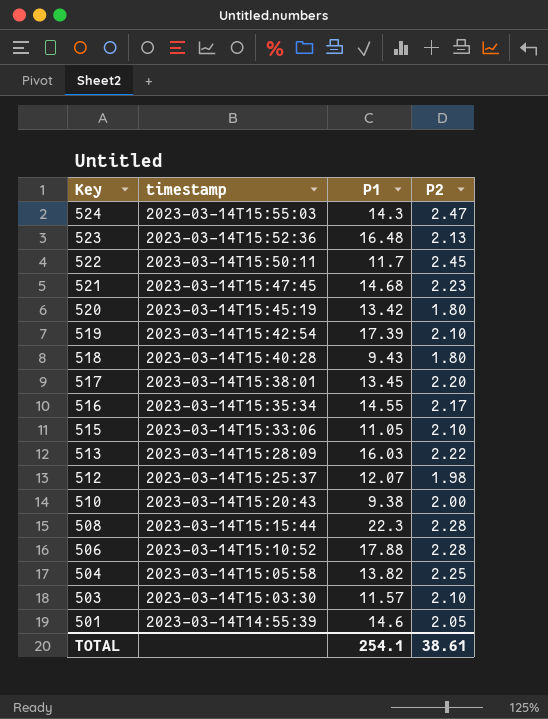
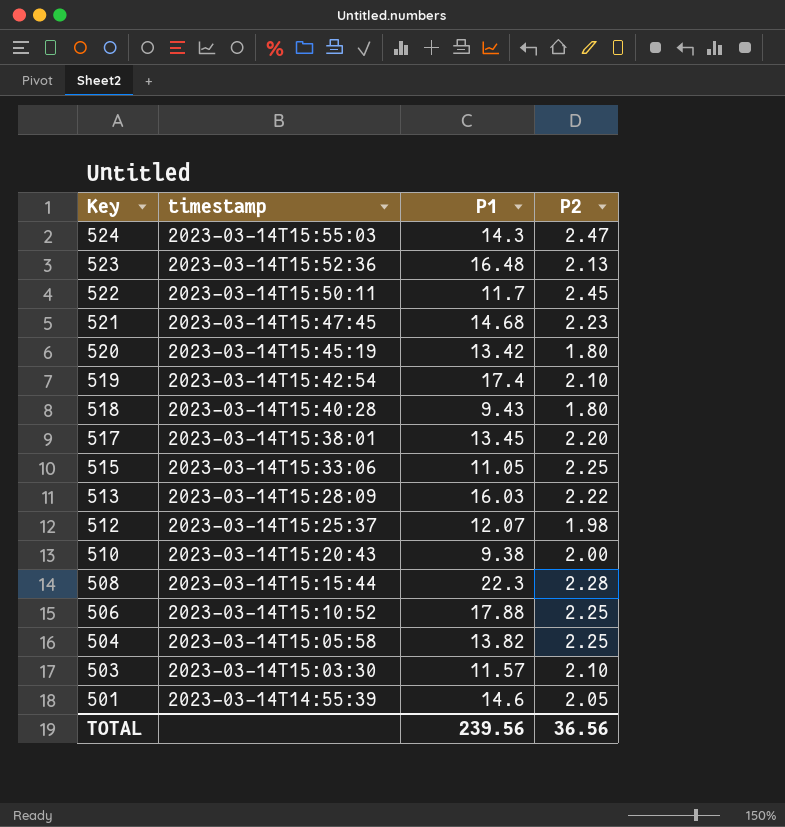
row 516: 2023-03-14T15:35:34 | 14.55 | 2.17 -> none
519 | P1: 17.39 -> 17.4
515 | P2: 2.10 -> 2.25
506 | P2: 2.28 -> 2.25
TOTAL | P1: 254.1 -> 239.56
TOTAL | P2: 38.61 -> 36.56

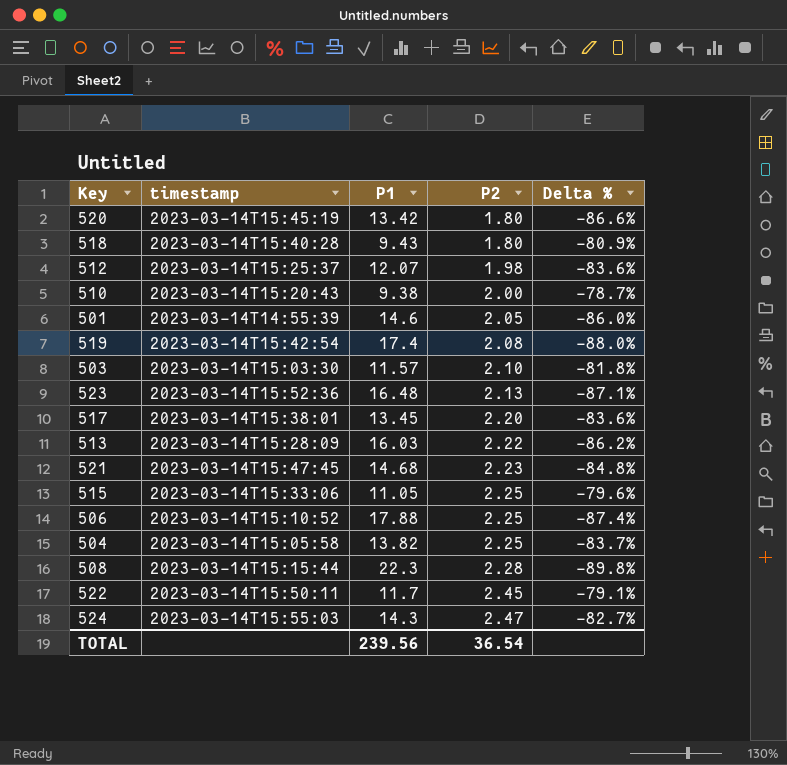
row order: Key descending -> P2 ascending
column Delta % | formula: none -> ([P2] - [P1]) / [P1]
519 | P2: 2.10 -> 2.08
TOTAL | P2: 36.56 -> 36.54

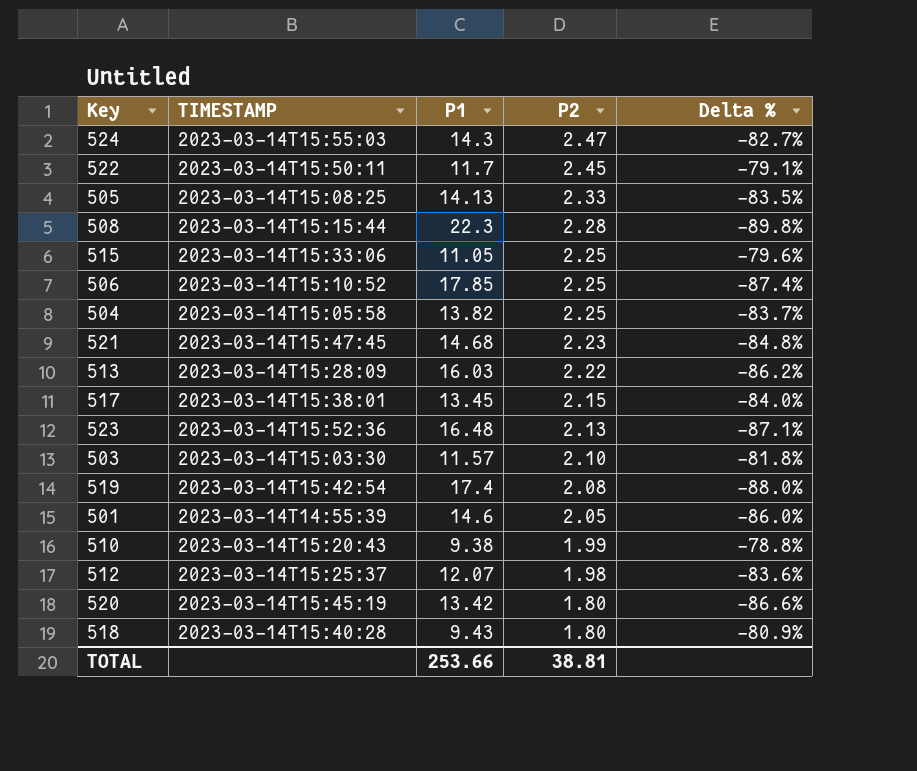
row order: P2 ascending -> P2 descending
column name: timestamp -> TIMESTAMP
row 505: none -> 2023-03-14T15:08:25 | 14.13 | 2.33 | -83.5%
506 | P1: 17.88 -> 17.85
517 | P2: 2.20 -> 2.15
517 | Delta %: -83.6% -> -84.0%
510 | P2: 2.00 -> 1.99
510 | Delta %: -78.7% -> -78.8%
TOTAL | P1: 239.56 -> 253.66
TOTAL | P2: 36.54 -> 38.81

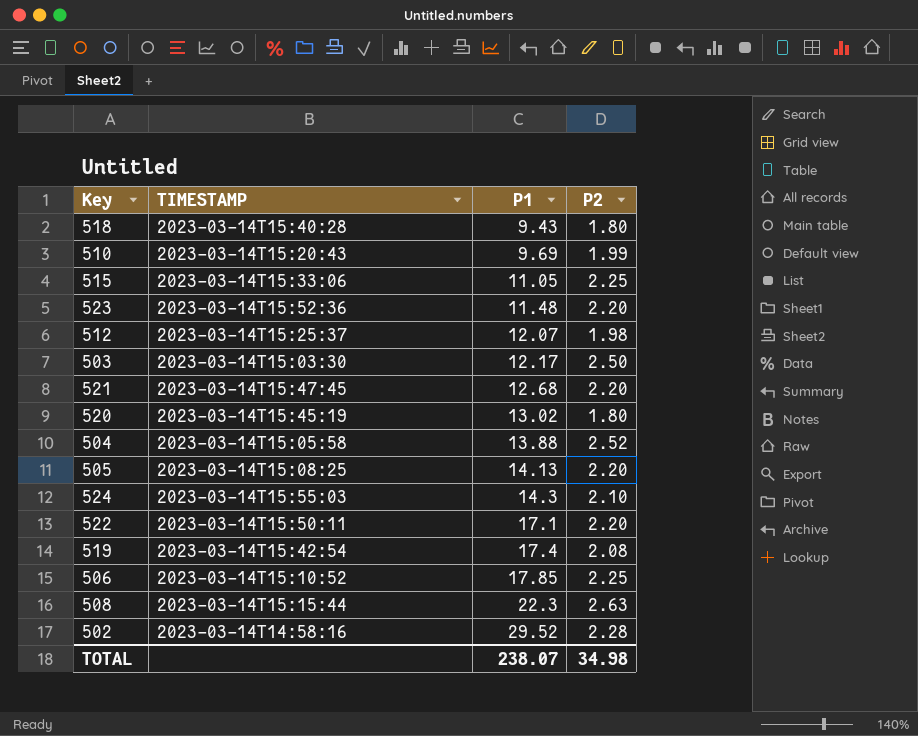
row order: P2 descending -> P1 ascending
column Delta % | formula: ([P2] - [P1]) / [P1] -> none
row 513: 2023-03-14T15:28:09 | 16.03 | 2.22 | -86.2% -> none
row 517: 2023-03-14T15:38:01 | 13.45 | 2.15 | -84.0% -> none
row 501: 2023-03-14T14:55:39 | 14.6 | 2.05 | -86.0% -> none
510 | P1: 9.38 -> 9.69
523 | P1: 16.48 -> 11.48
523 | P2: 2.13 -> 2.20
503 | P1: 11.57 -> 12.17
503 | P2: 2.10 -> 2.50
521 | P1: 14.68 -> 12.68
521 | P2: 2.23 -> 2.20
520 | P1: 13.42 -> 13.02
504 | P1: 13.82 -> 13.88
504 | P2: 2.25 -> 2.52
505 | P2: 2.33 -> 2.20
524 | P2: 2.47 -> 2.10
522 | P1: 11.7 -> 17.1
522 | P2: 2.45 -> 2.20
508 | P2: 2.28 -> 2.63
row 502: none -> 2023-03-14T14:58:16 | 29.52 | 2.28
TOTAL | P1: 253.66 -> 238.07
TOTAL | P2: 38.81 -> 34.98

